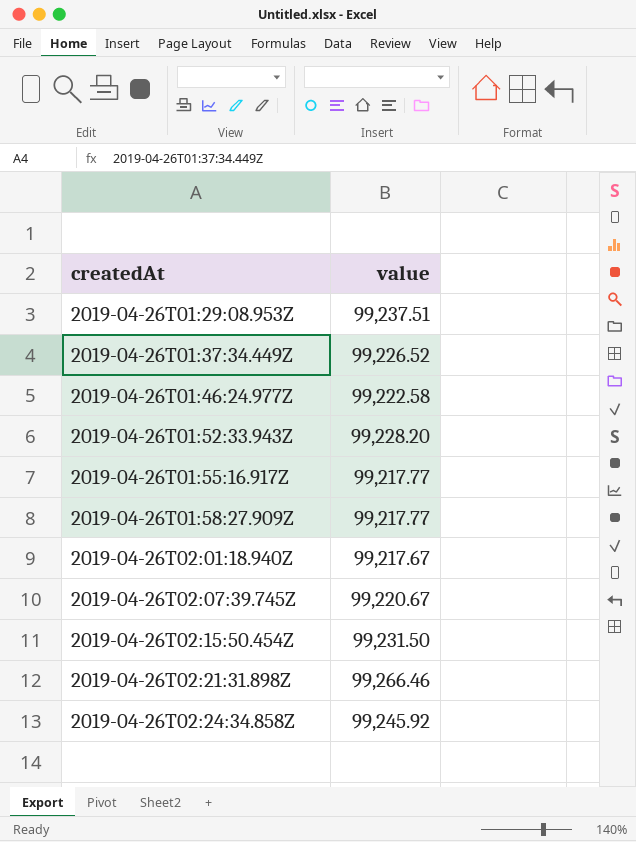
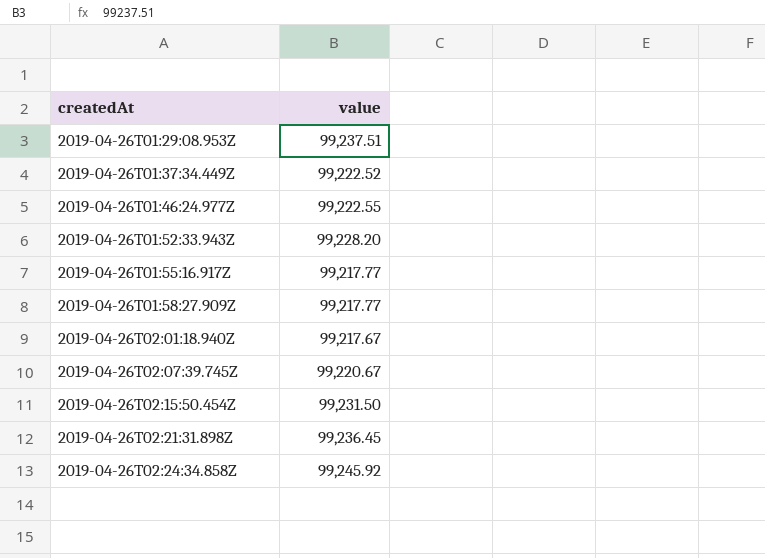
2019-04-26T01:37:34.449Z | value: 99,226.52 -> 99,222.52
2019-04-26T01:46:24.977Z | value: 99,222.58 -> 99,222.55
2019-04-26T02:21:31.898Z | value: 99,266.46 -> 99,236.45

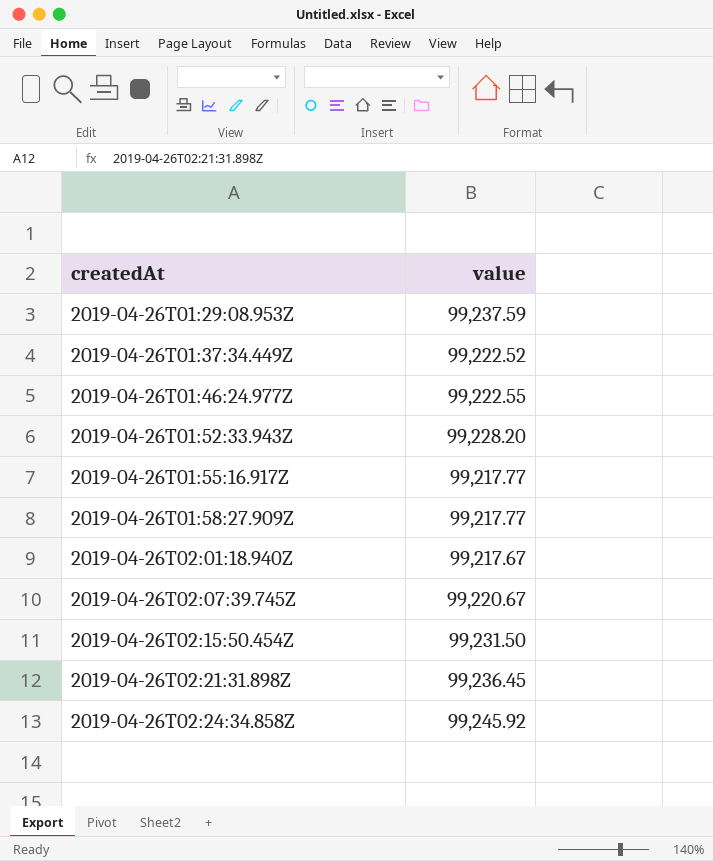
2019-04-26T01:29:08.953Z | value: 99,237.51 -> 99,237.59

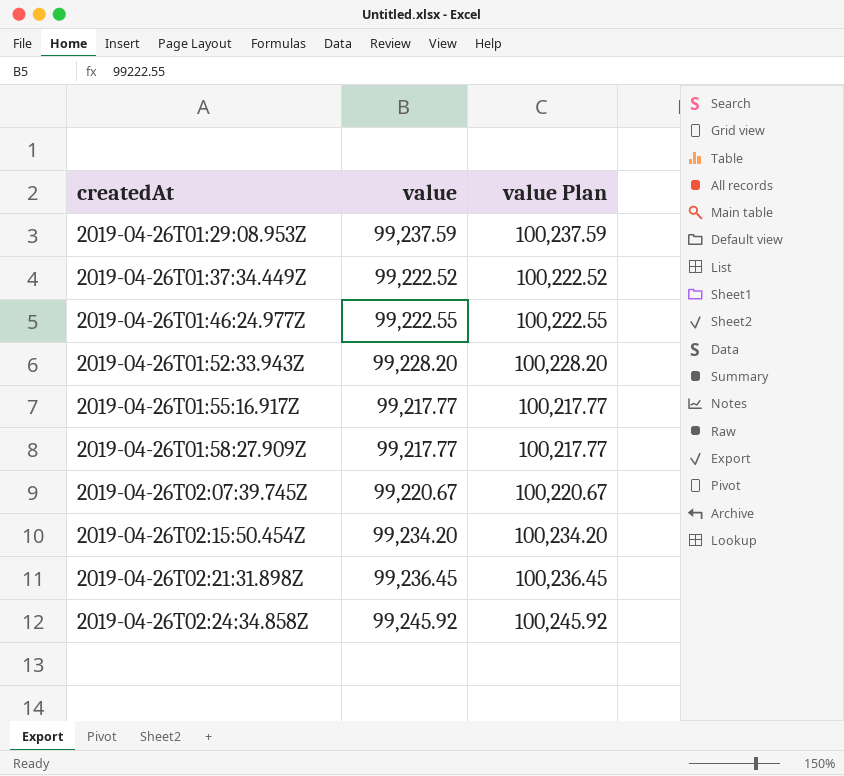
column value Plan | formula: none -> [value] + 1000
row 2019-04-26T02:01:18.940Z: 99,217.67 -> none
2019-04-26T02:15:50.454Z | value: 99,231.50 -> 99,234.20

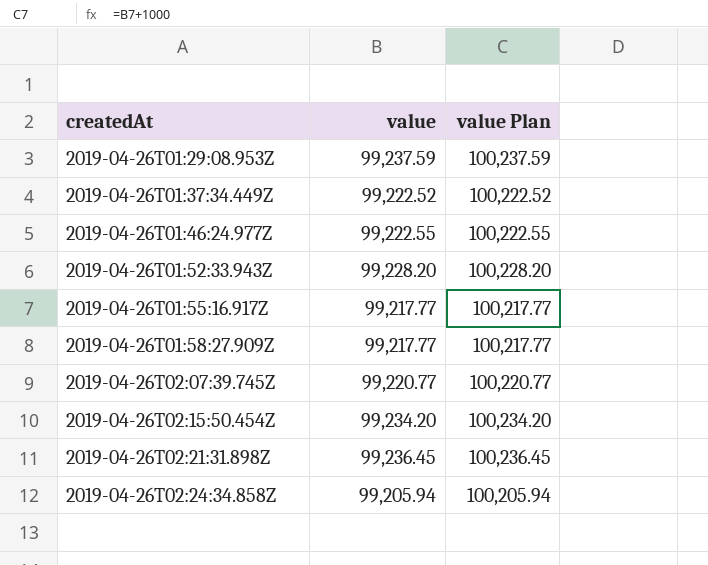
2019-04-26T02:07:39.745Z | value: 99,220.67 -> 99,220.77
2019-04-26T02:07:39.745Z | value Plan: 100,220.67 -> 100,220.77
2019-04-26T02:24:34.858Z | value: 99,245.92 -> 99,205.94
2019-04-26T02:24:34.858Z | value Plan: 100,245.92 -> 100,205.94

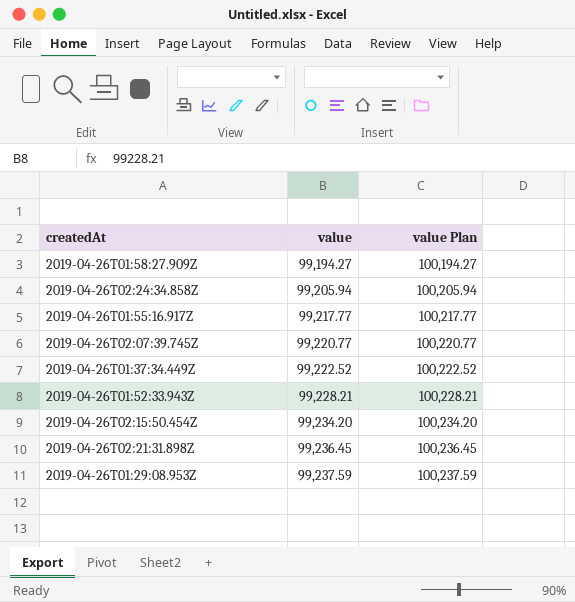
row order: createdAt ascending -> value ascending
row 2019-04-26T01:46:24.977Z: 99,222.55 | 100,222.55 -> none
2019-04-26T01:58:27.909Z | value: 99,217.77 -> 99,194.27
2019-04-26T01:58:27.909Z | value Plan: 100,217.77 -> 100,194.27
2019-04-26T01:52:33.943Z | value: 99,228.20 -> 99,228.21
2019-04-26T01:52:33.943Z | value Plan: 100,228.20 -> 100,228.21

